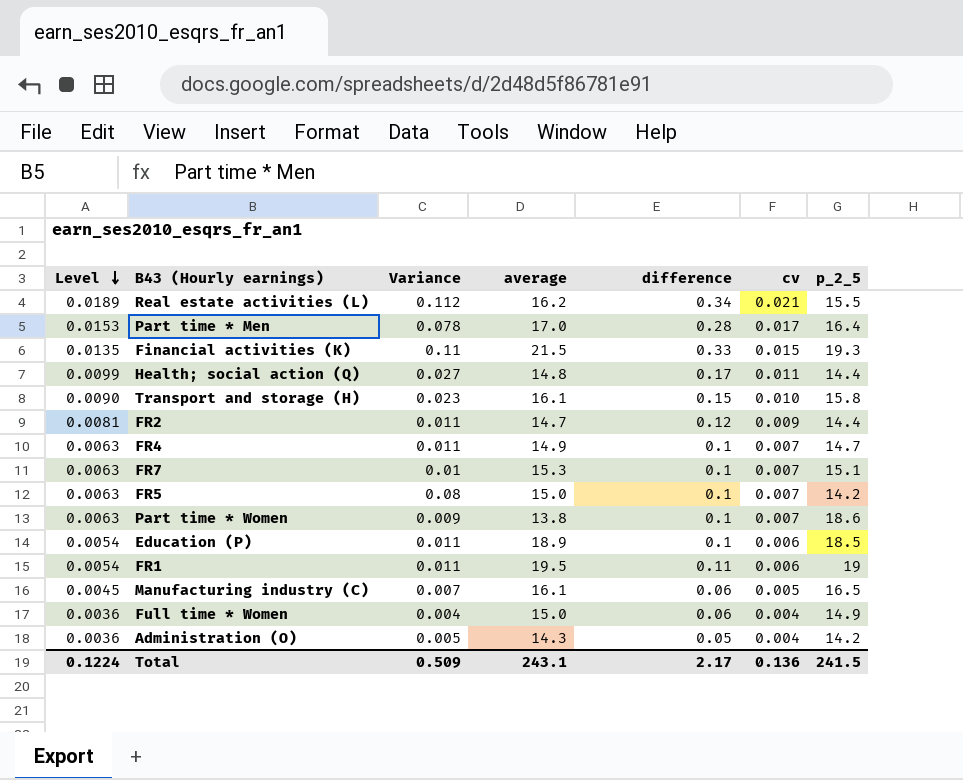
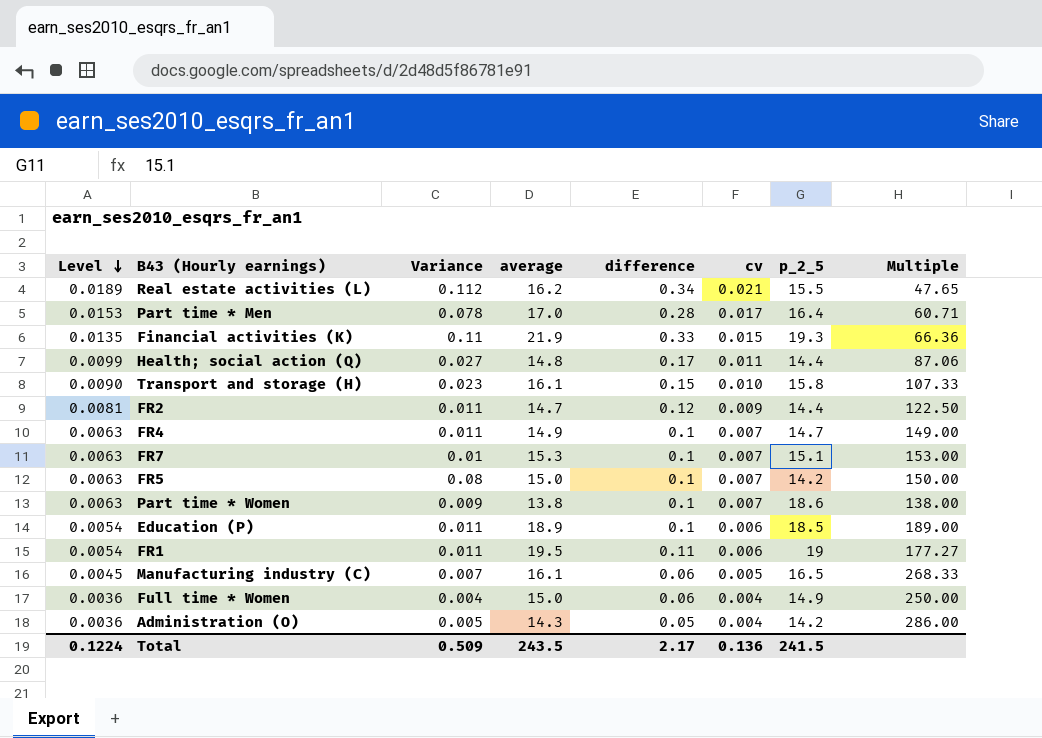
column Multiple | formula: none -> [average] / [difference]
Financial activities (K) | average: 21.5 -> 21.9
Total | average: 243.1 -> 243.5

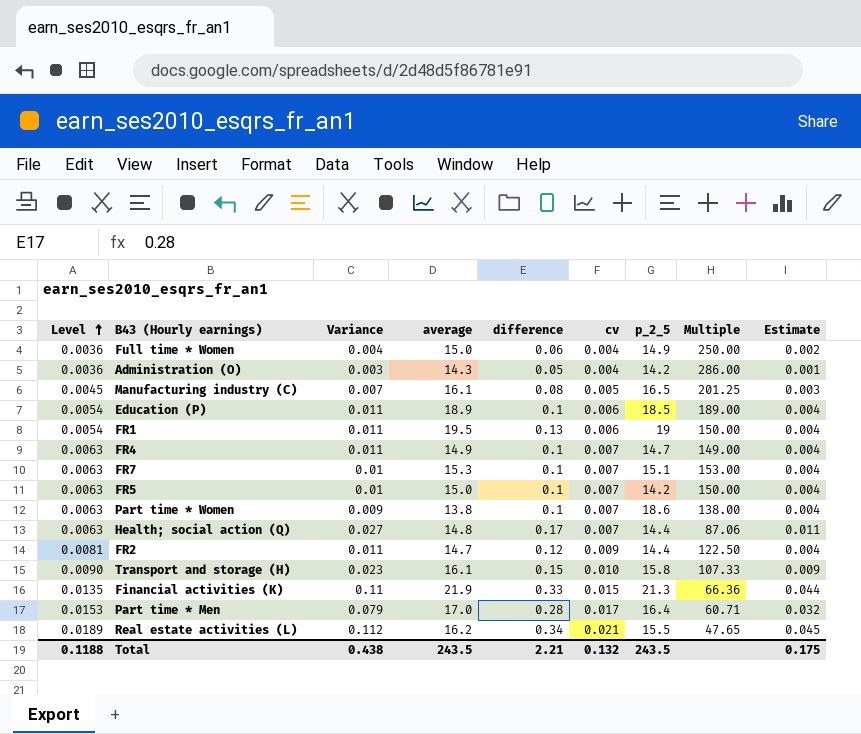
row order: Level descending -> Level ascending
column Estimate | formula: none -> [Variance] * 0.4
Administration (O) | Variance: 0.005 -> 0.003
Manufacturing industry (C) | difference: 0.06 -> 0.08
Manufacturing industry (C) | Multiple: 268.33 -> 201.25
FR1 | difference: 0.11 -> 0.13
FR1 | Multiple: 177.27 -> 150.00
FR5 | Variance: 0.08 -> 0.01
Health; social action (Q) | Level: 0.0099 -> 0.0063
Health; social action (Q) | cv: 0.011 -> 0.007
Financial activities (K) | p_2_5: 19.3 -> 21.3
Part time * Men | Variance: 0.078 -> 0.079
Total | Level: 0.1224 -> 0.1188
Total | Variance: 0.509 -> 0.438
Total | difference: 2.17 -> 2.21
Total | cv: 0.136 -> 0.132
Total | p_2_5: 241.5 -> 243.5

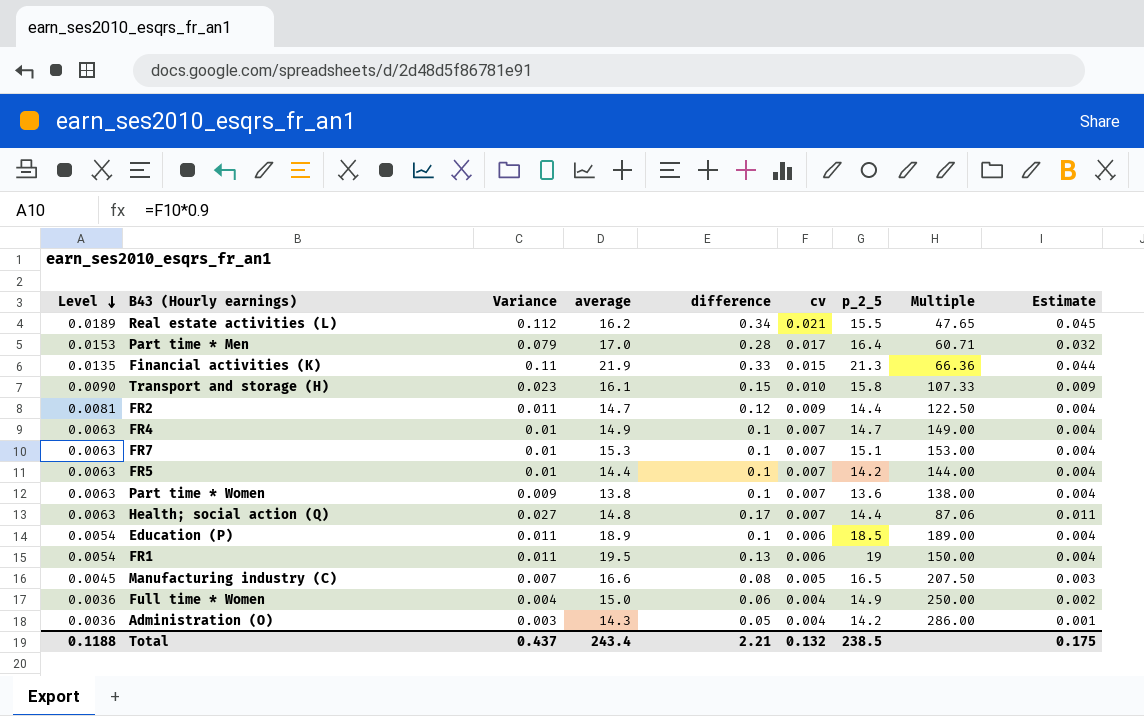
row order: Level ascending -> Level descending
FR4 | Variance: 0.011 -> 0.01
FR5 | average: 15.0 -> 14.4
FR5 | Multiple: 150.00 -> 144.00
Part time * Women | p_2_5: 18.6 -> 13.6
Manufacturing industry (C) | average: 16.1 -> 16.6
Manufacturing industry (C) | Multiple: 201.25 -> 207.50
Total | Variance: 0.438 -> 0.437
Total | average: 243.5 -> 243.4
Total | p_2_5: 243.5 -> 238.5

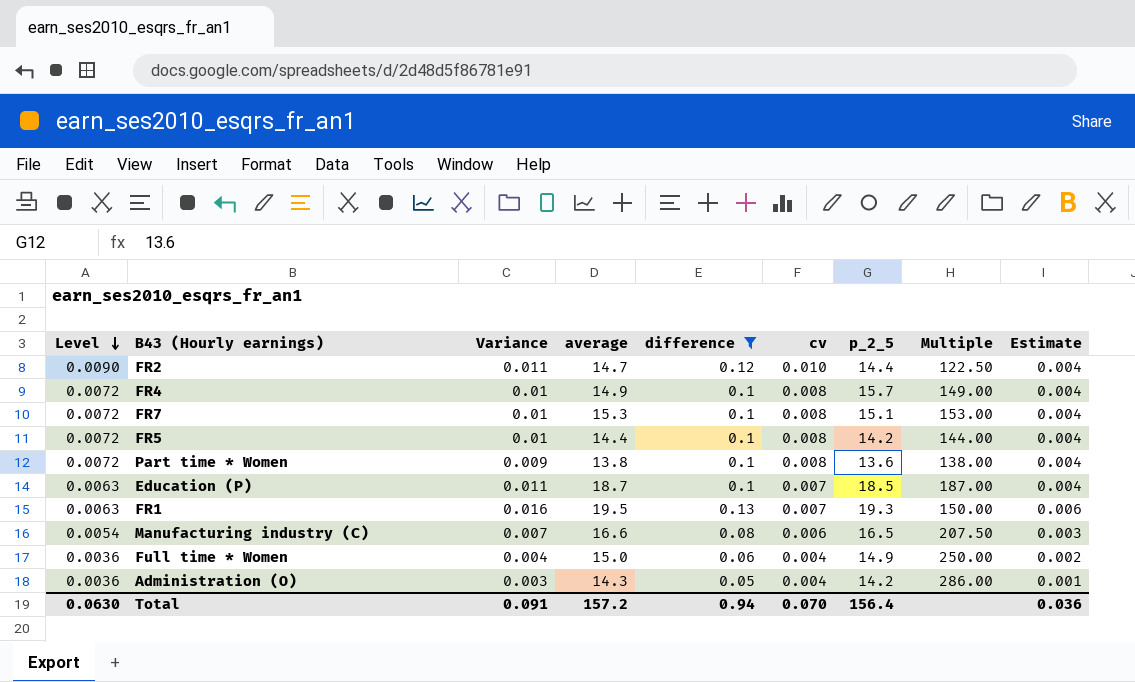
filter: none -> difference <= 0.13
FR2 | Level: 0.0081 -> 0.0090
FR2 | cv: 0.009 -> 0.010
FR4 | Level: 0.0063 -> 0.0072
FR4 | cv: 0.007 -> 0.008
FR4 | p_2_5: 14.7 -> 15.7
FR7 | Level: 0.0063 -> 0.0072
FR7 | cv: 0.007 -> 0.008
FR5 | Level: 0.0063 -> 0.0072
FR5 | cv: 0.007 -> 0.008
Part time * Women | Level: 0.0063 -> 0.0072
Part time * Women | cv: 0.007 -> 0.008
Education (P) | Level: 0.0054 -> 0.0063
Education (P) | average: 18.9 -> 18.7
Education (P) | cv: 0.006 -> 0.007
Education (P) | Multiple: 189.00 -> 187.00
FR1 | Level: 0.0054 -> 0.0063
FR1 | Variance: 0.011 -> 0.016
FR1 | cv: 0.006 -> 0.007
FR1 | p_2_5: 19 -> 19.3
FR1 | Estimate: 0.004 -> 0.006
Manufacturing industry (C) | Level: 0.0045 -> 0.0054
Manufacturing industry (C) | cv: 0.005 -> 0.006
Total | Level: 0.1188 -> 0.0630
Total | Variance: 0.437 -> 0.091
Total | average: 243.4 -> 157.2
Total | difference: 2.21 -> 0.94
Total | cv: 0.132 -> 0.070
Total | p_2_5: 238.5 -> 156.4
Total | Estimate: 0.175 -> 0.036

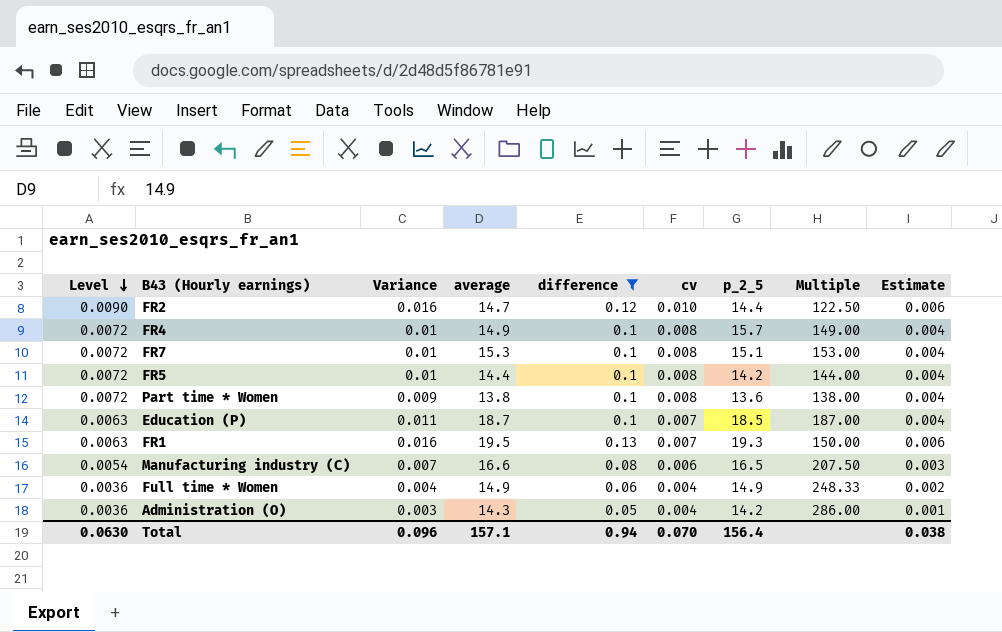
FR2 | Variance: 0.011 -> 0.016
FR2 | Estimate: 0.004 -> 0.006
Full time * Women | average: 15.0 -> 14.9
Full time * Women | Multiple: 250.00 -> 248.33
Total | Variance: 0.091 -> 0.096
Total | average: 157.2 -> 157.1
Total | Estimate: 0.036 -> 0.038

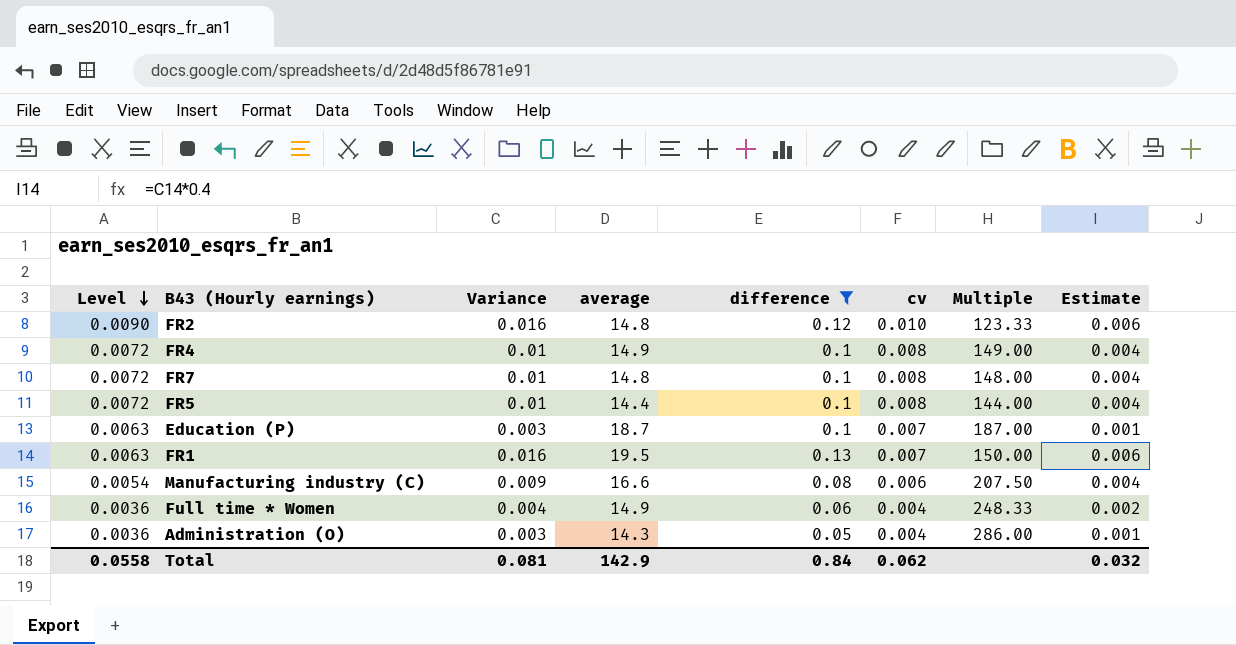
column p_2_5 | position: 7 -> none
row Part time * Women: 0.0072 | 0.009 | 13.8 | 0.1 | 0.008 | 13.6 | 138.00 | 0.004 -> none
FR2 | average: 14.7 -> 14.8
FR2 | Multiple: 122.50 -> 123.33
FR7 | average: 15.3 -> 14.8
FR7 | Multiple: 153.00 -> 148.00
Education (P) | Variance: 0.011 -> 0.003
Education (P) | Estimate: 0.004 -> 0.001
Manufacturing industry (C) | Variance: 0.007 -> 0.009
Manufacturing industry (C) | Estimate: 0.003 -> 0.004
Total | Level: 0.0630 -> 0.0558
Total | Variance: 0.096 -> 0.081
Total | average: 157.1 -> 142.9
Total | difference: 0.94 -> 0.84
Total | cv: 0.070 -> 0.062
Total | Estimate: 0.038 -> 0.032

